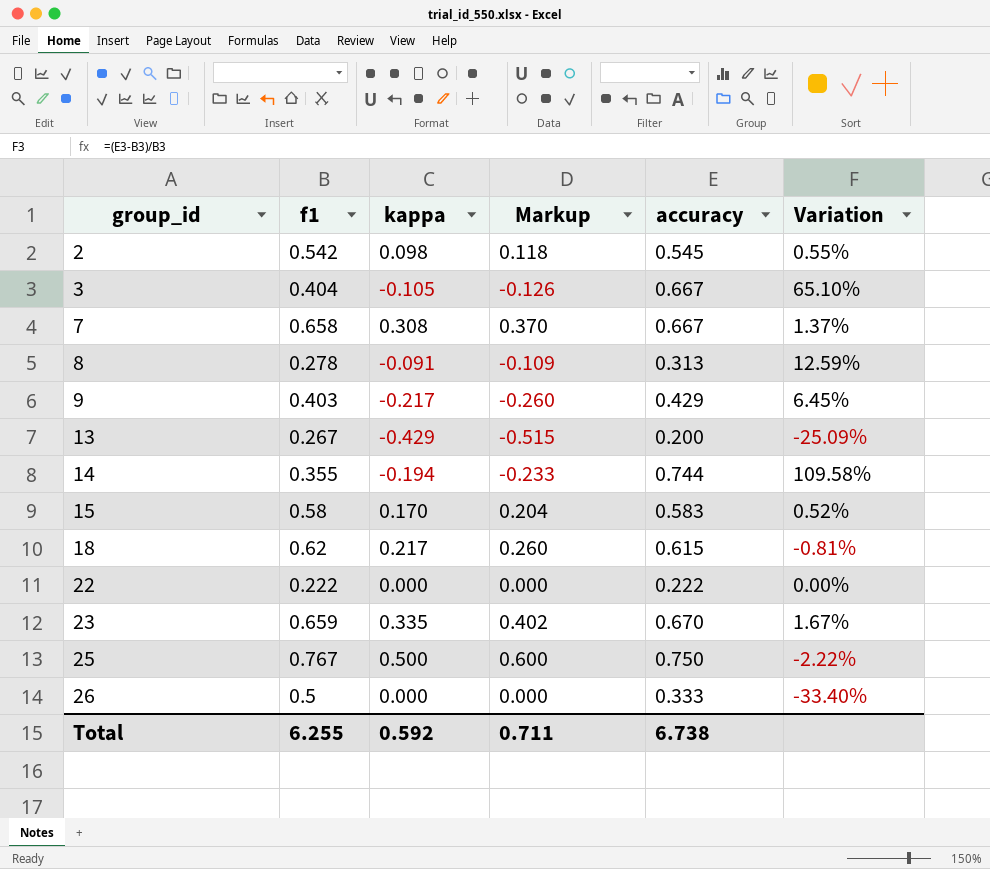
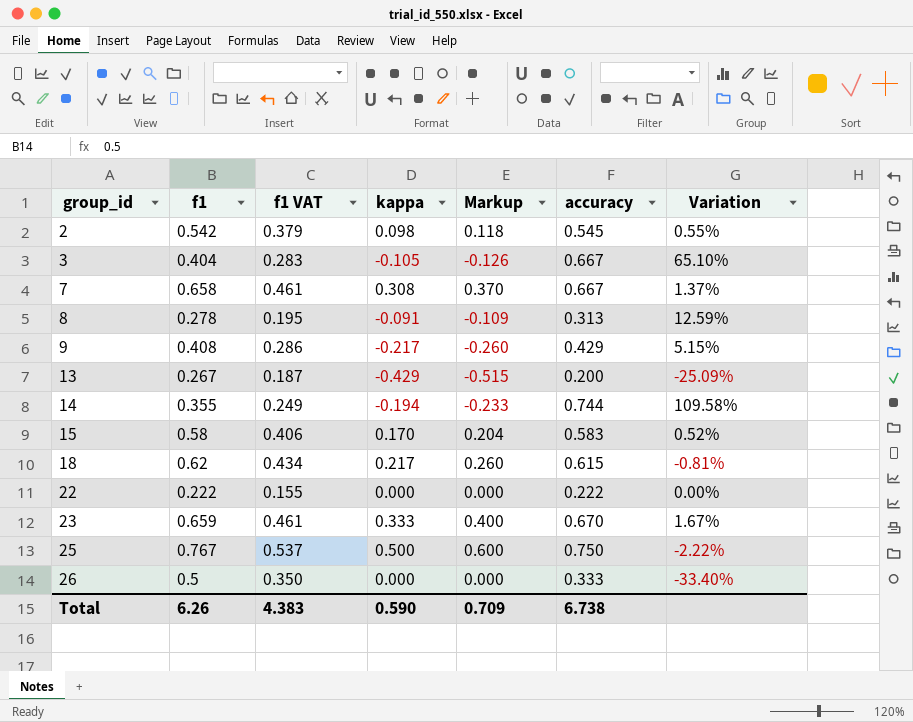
column f1 VAT | formula: none -> [f1] * 0.7
9 | f1: 0.403 -> 0.408
9 | Variation: 6.45% -> 5.15%
23 | kappa: 0.335 -> 0.333
23 | Markup: 0.402 -> 0.400
Total | f1: 6.255 -> 6.26
Total | kappa: 0.592 -> 0.590
Total | Markup: 0.711 -> 0.709

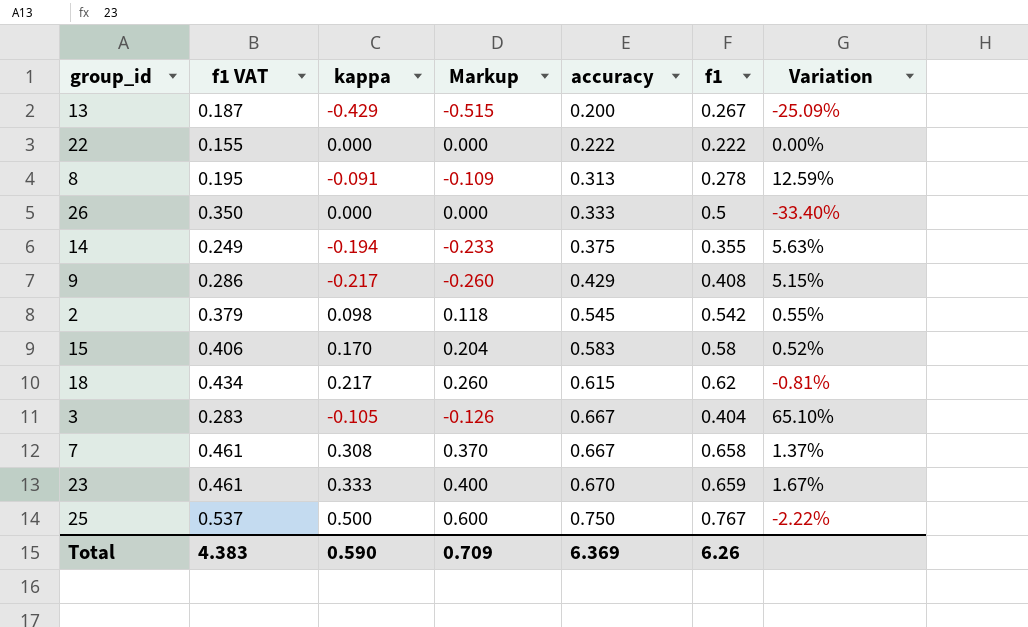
row order: group_id ascending -> accuracy ascending
column f1 | position: 2 -> 6
14 | accuracy: 0.744 -> 0.375
14 | Variation: 109.58% -> 5.63%
Total | accuracy: 6.738 -> 6.369

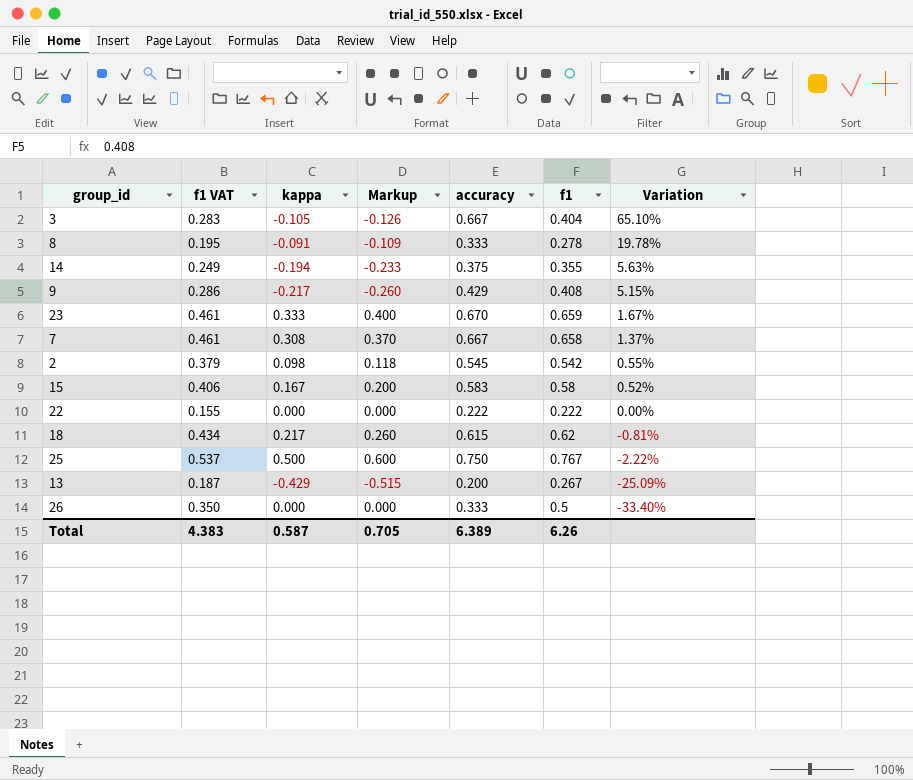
row order: accuracy ascending -> Variation descending
8 | accuracy: 0.313 -> 0.333
8 | Variation: 12.59% -> 19.78%
15 | kappa: 0.170 -> 0.167
15 | Markup: 0.204 -> 0.200
Total | kappa: 0.590 -> 0.587
Total | Markup: 0.709 -> 0.705
Total | accuracy: 6.369 -> 6.389

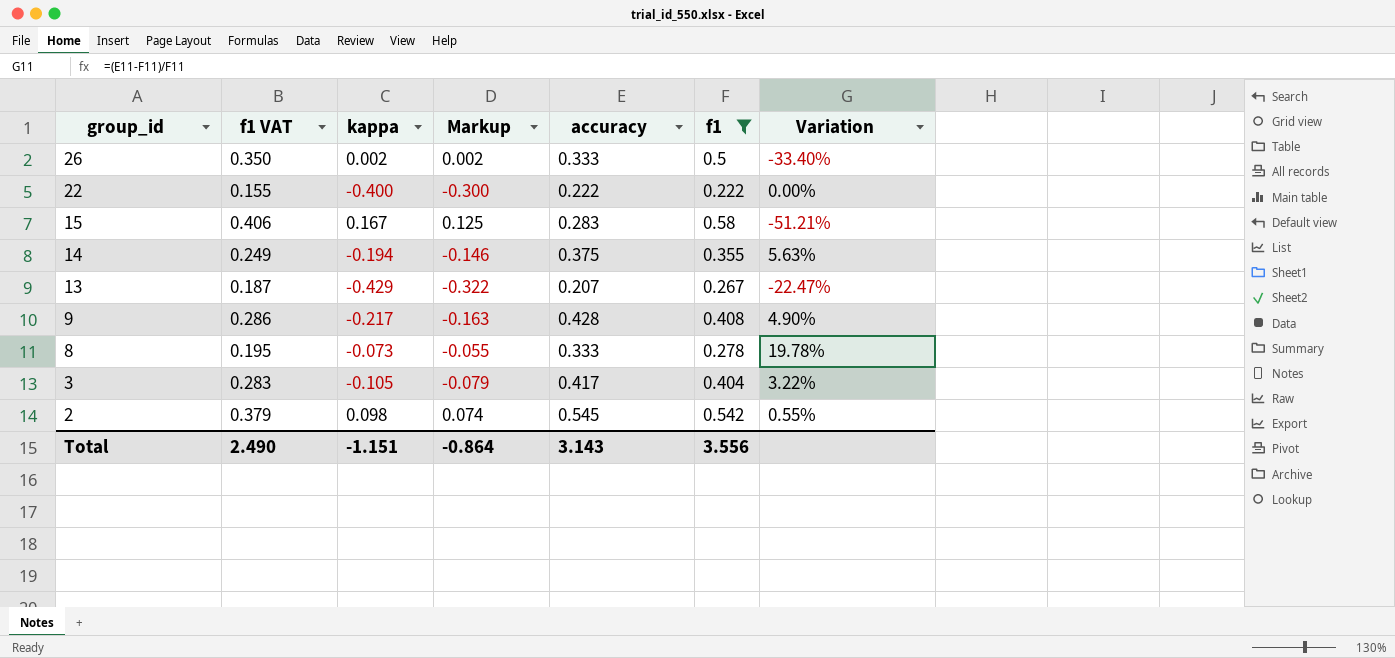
filter: none -> f1 <= 0.58
row order: Variation descending -> group_id descending
column Markup | formula: [kappa] * 1.2 -> [kappa] * 0.75
26 | kappa: 0.000 -> 0.002
22 | kappa: 0.000 -> -0.400
15 | accuracy: 0.583 -> 0.283
15 | Variation: 0.52% -> -51.21%
13 | accuracy: 0.200 -> 0.207
13 | Variation: -25.09% -> -22.47%
9 | accuracy: 0.429 -> 0.428
9 | Variation: 5.15% -> 4.90%
8 | kappa: -0.091 -> -0.073
3 | accuracy: 0.667 -> 0.417
3 | Variation: 65.10% -> 3.22%
Total | f1 VAT: 4.383 -> 2.490
Total | kappa: 0.587 -> -1.151
Total | Markup: 0.705 -> -0.864
Total | accuracy: 6.389 -> 3.143
Total | f1: 6.26 -> 3.556

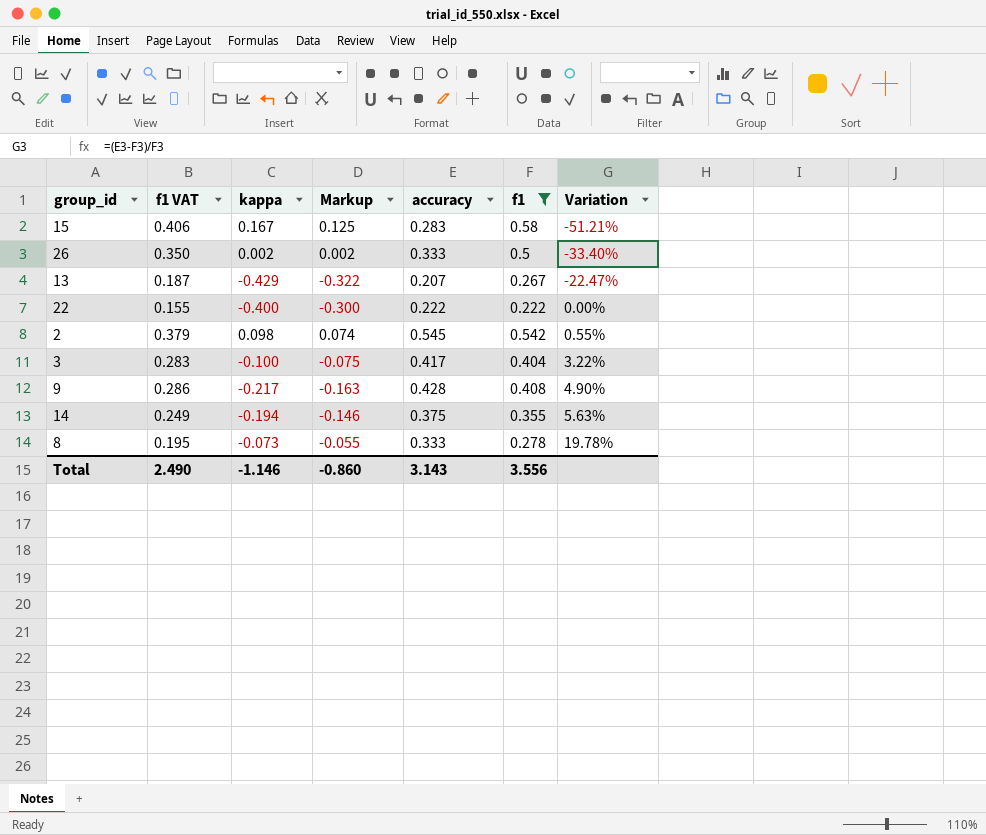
row order: group_id descending -> Variation ascending
3 | kappa: -0.105 -> -0.100
3 | Markup: -0.079 -> -0.075
Total | kappa: -1.151 -> -1.146
Total | Markup: -0.864 -> -0.860

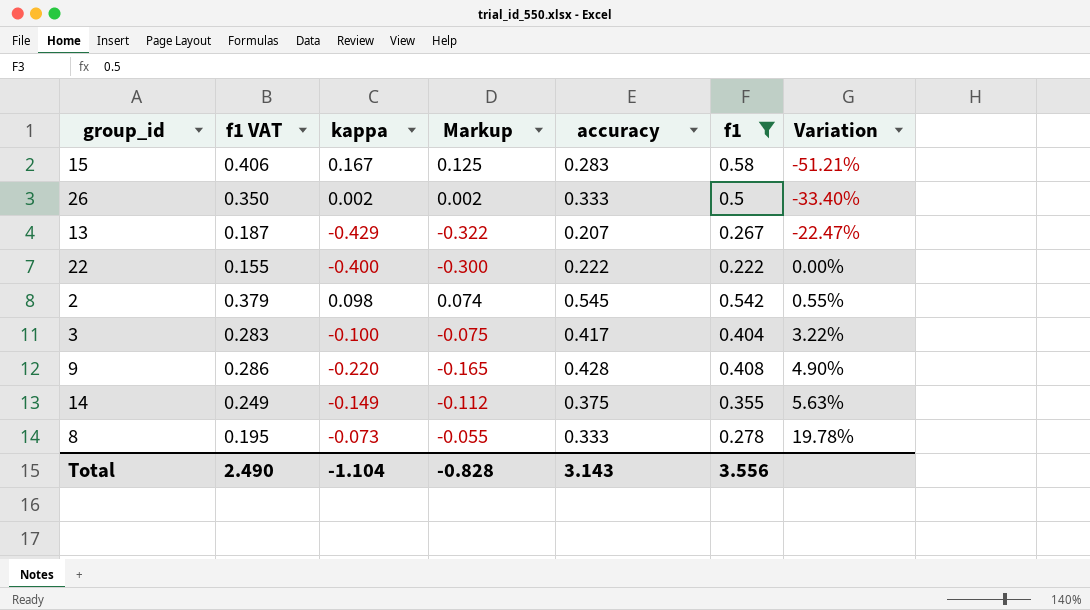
9 | kappa: -0.217 -> -0.220
9 | Markup: -0.163 -> -0.165
14 | kappa: -0.194 -> -0.149
14 | Markup: -0.146 -> -0.112
Total | kappa: -1.146 -> -1.104
Total | Markup: -0.860 -> -0.828

